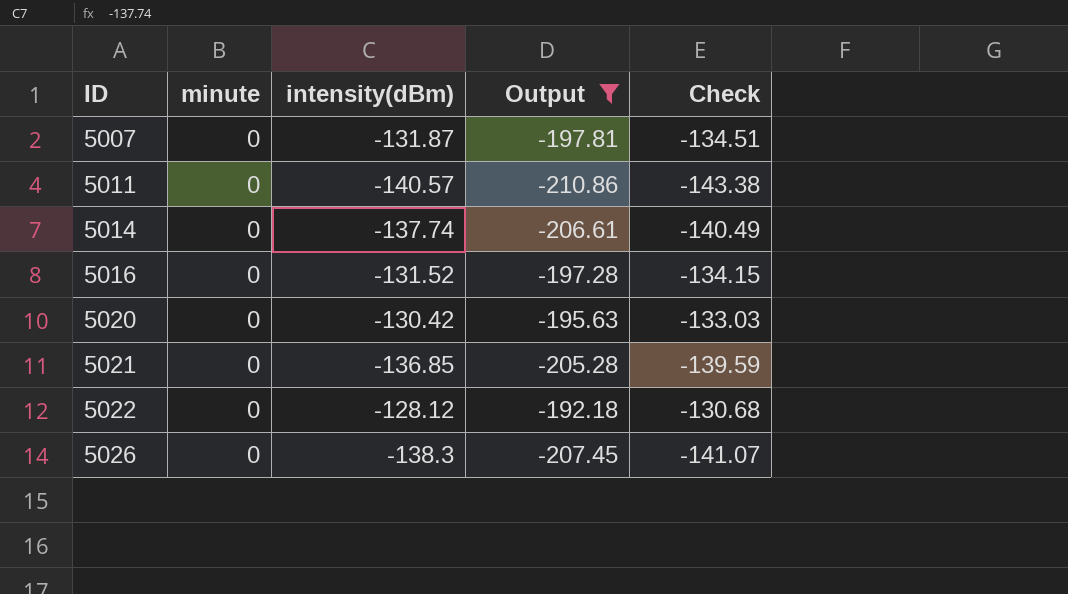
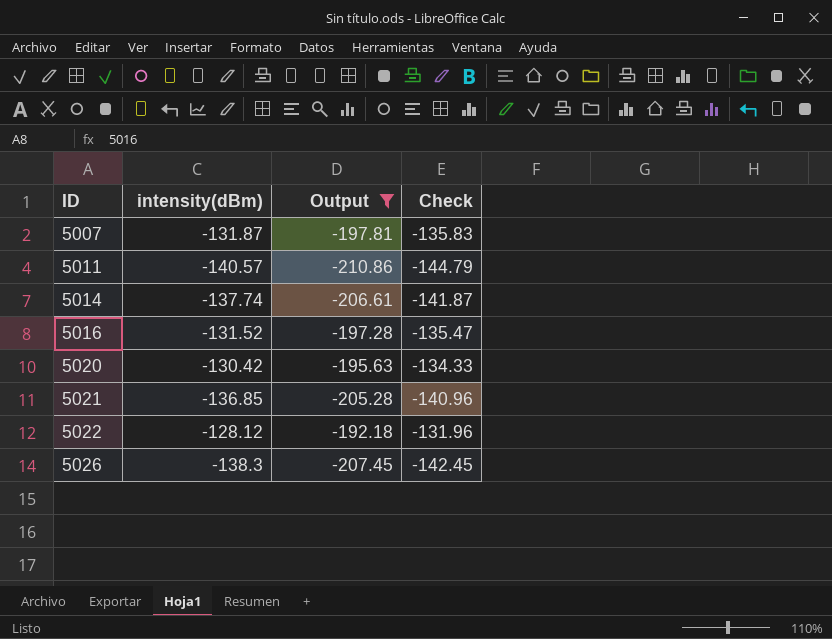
column minute | position: 2 -> none
column Check | formula: [intensity(dBm)] * 1.02 -> [intensity(dBm)] * 1.03

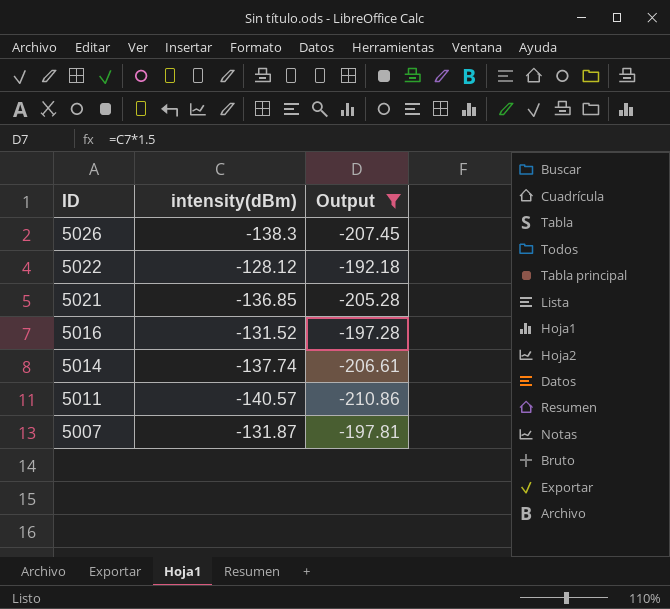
row order: ID ascending -> ID descending
column Check | formula: [intensity(dBm)] * 1.03 -> none
row 5020: -130.42 | -195.63 | -134.33 -> none

